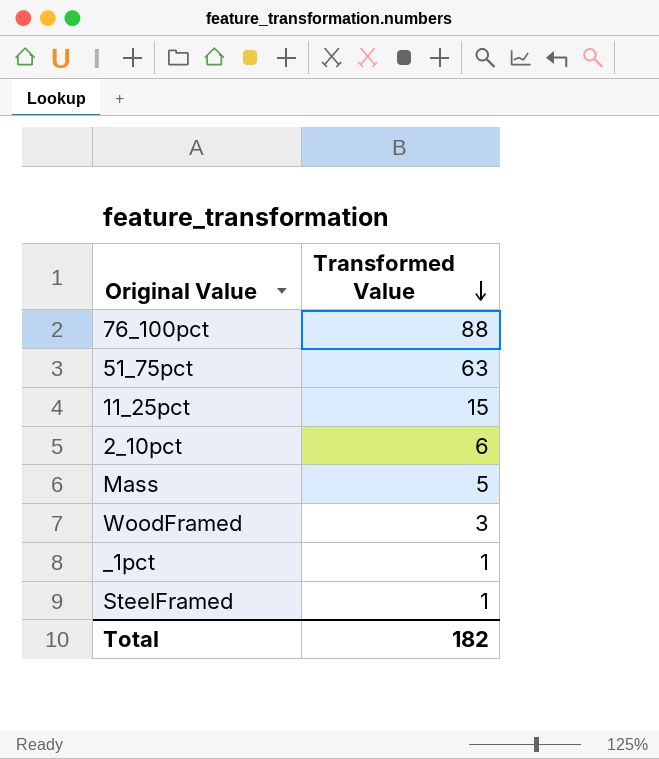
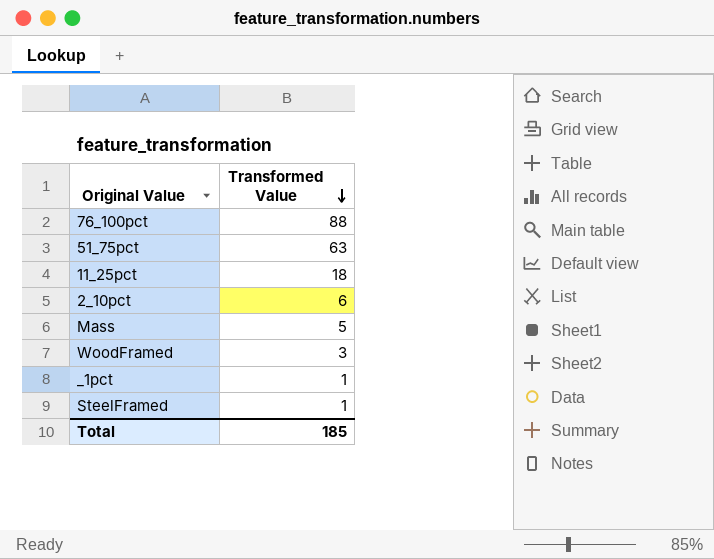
11_25pct | Transformed Value: 15 -> 18
Total | Transformed Value: 182 -> 185

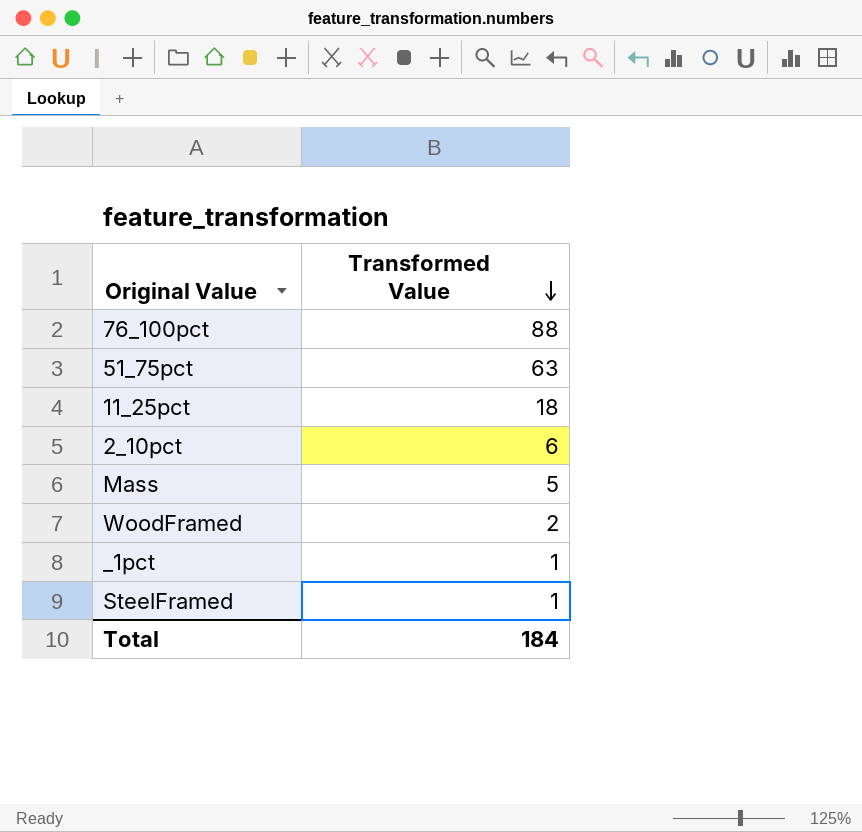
WoodFramed | Transformed Value: 3 -> 2
Total | Transformed Value: 185 -> 184

